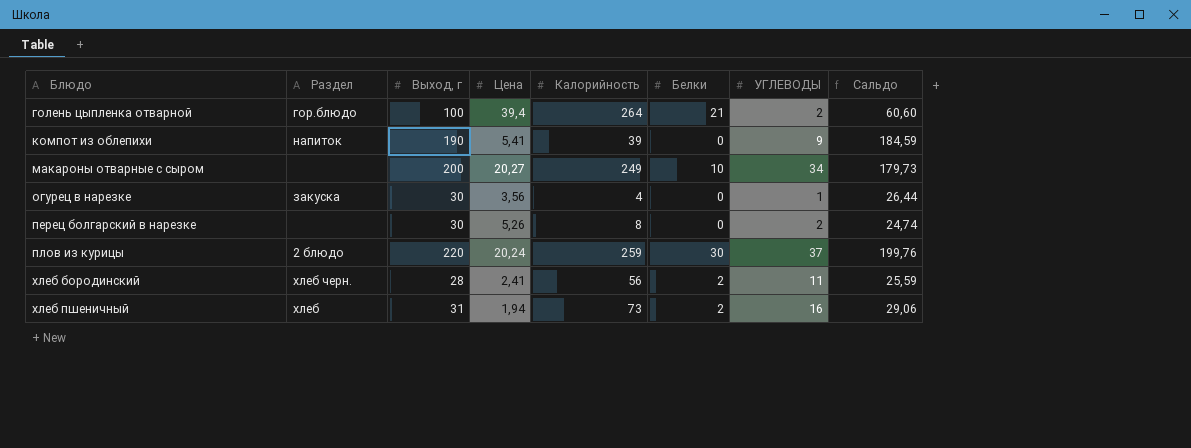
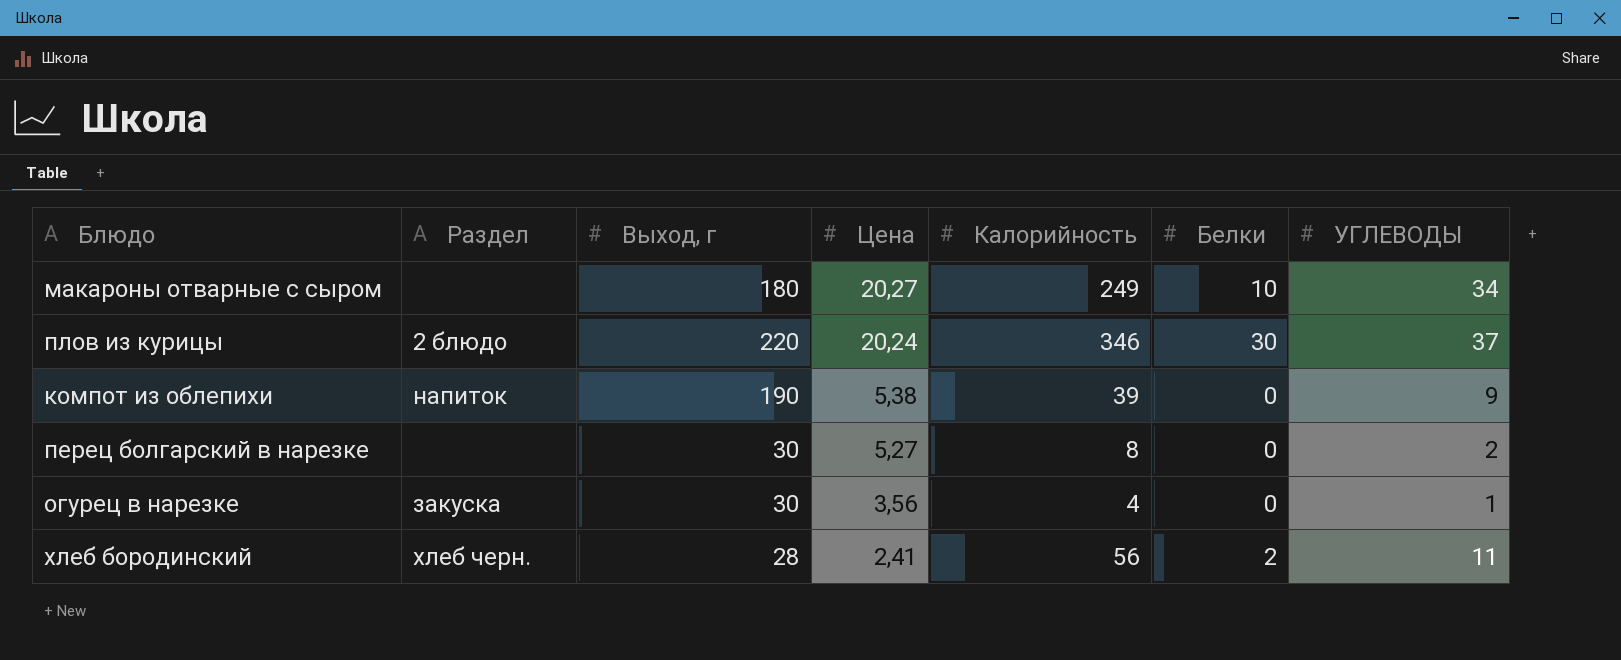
row order: Блюдо ascending -> Цена descending
column Сальдо | formula: [Выход, г] - [Цена] -> none
row голень цыпленка отварной: гор.блюдо | 100 | 39,4 | 264 | 21 | 2 | 60,60 -> none
row хлеб пшеничный: хлеб | 31 | 1,94 | 73 | 2 | 16 | 29,06 -> none
макароны отварные с сыром | Выход, г: 200 -> 180
плов из курицы | Калорийность: 259 -> 346
компот из облепихи | Цена: 5,41 -> 5,38
перец болгарский в нарезке | Цена: 5,26 -> 5,27

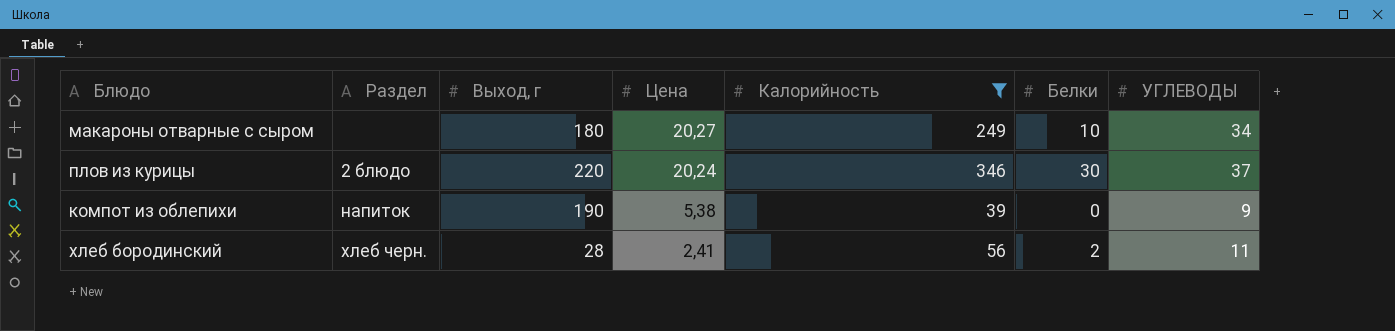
filter: none -> Калорийность >= 39

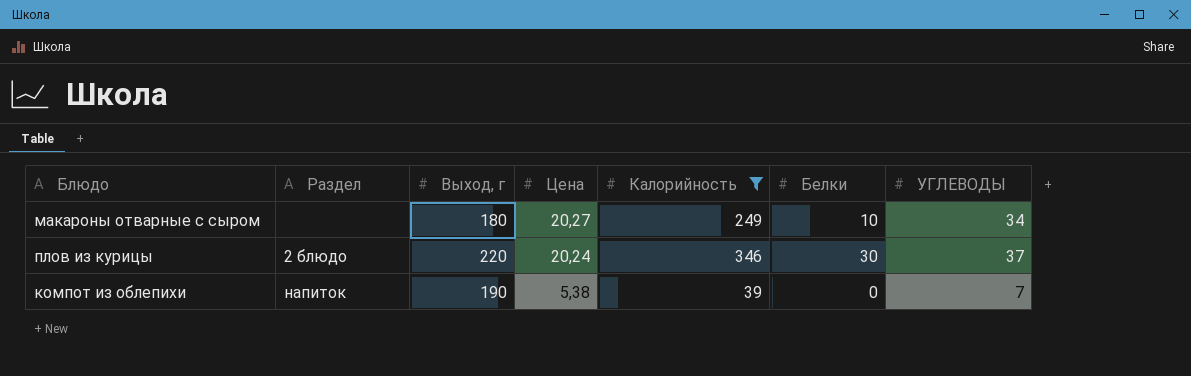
row хлеб бородинский: хлеб черн. | 28 | 2,41 | 56 | 2 | 11 -> none
компот из облепихи | УГЛЕВОДЫ: 9 -> 7

